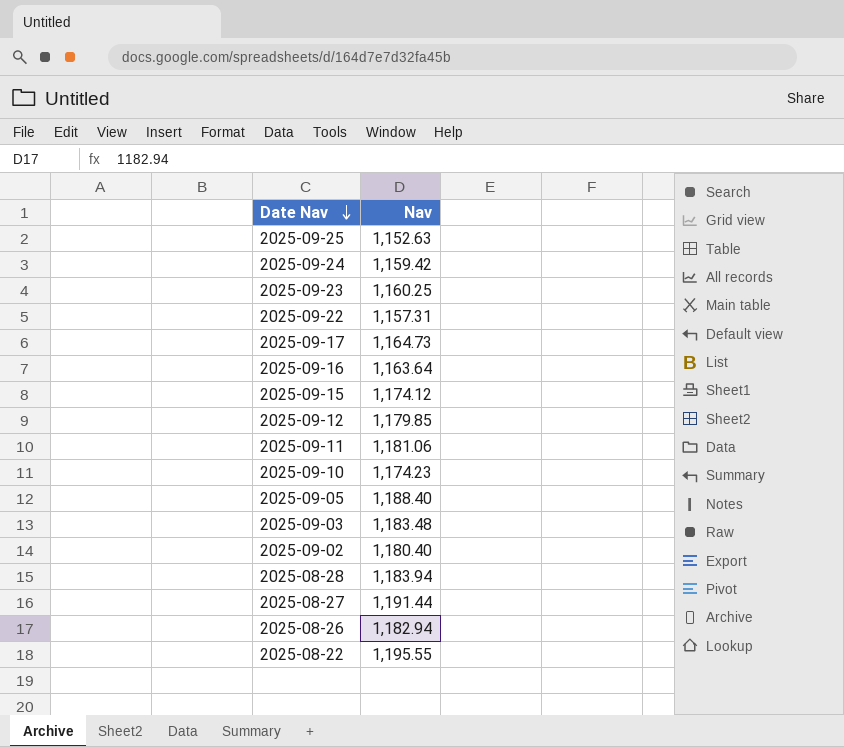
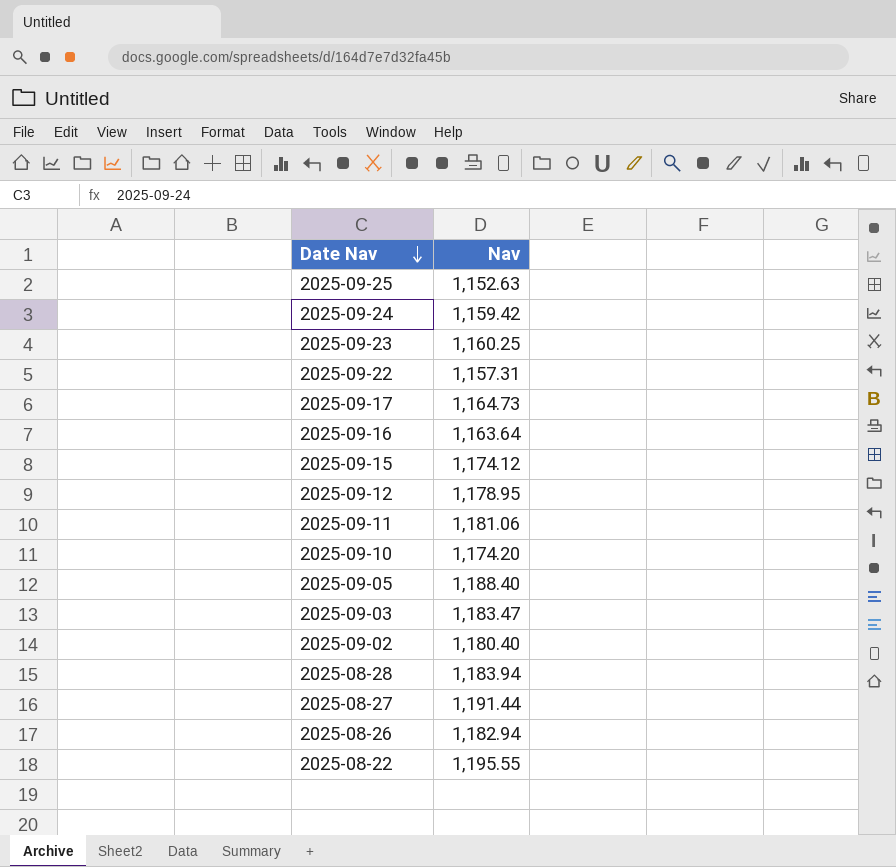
2025-09-12 | Nav: 1,179.85 -> 1,178.95
2025-09-10 | Nav: 1,174.23 -> 1,174.20
2025-09-03 | Nav: 1,183.48 -> 1,183.47

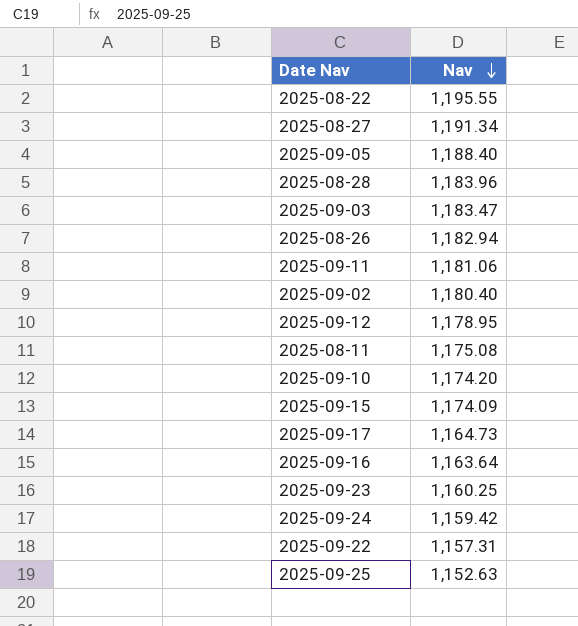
row order: Date Nav descending -> Nav descending
2025-08-27 | Nav: 1,191.44 -> 1,191.34
2025-08-28 | Nav: 1,183.94 -> 1,183.96
row 2025-08-11: none -> 1,175.08
2025-09-15 | Nav: 1,174.12 -> 1,174.09

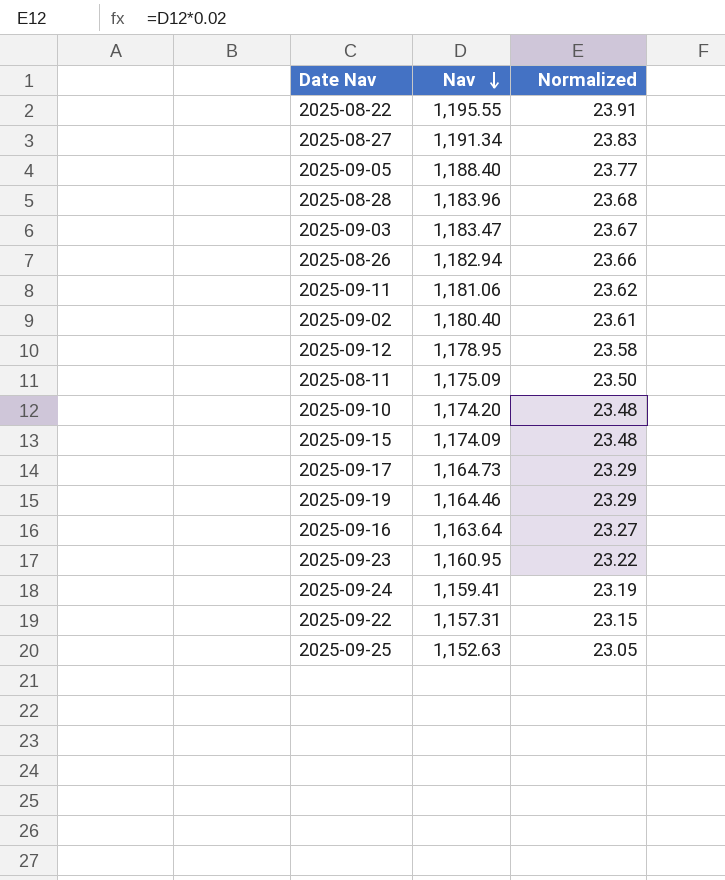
column Normalized | formula: none -> [Nav] * 0.02
2025-08-11 | Nav: 1,175.08 -> 1,175.09
row 2025-09-19: none -> 1,164.46 | 23.29
2025-09-23 | Nav: 1,160.25 -> 1,160.95
2025-09-24 | Nav: 1,159.42 -> 1,159.41

